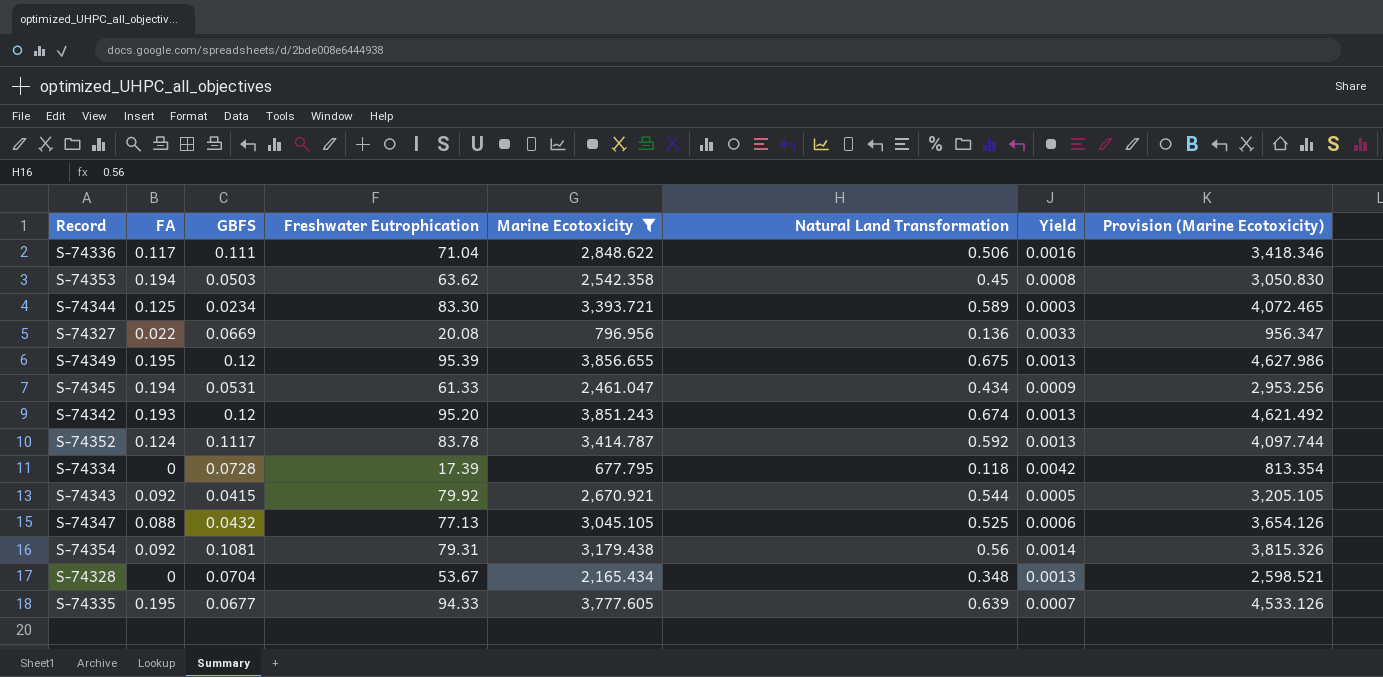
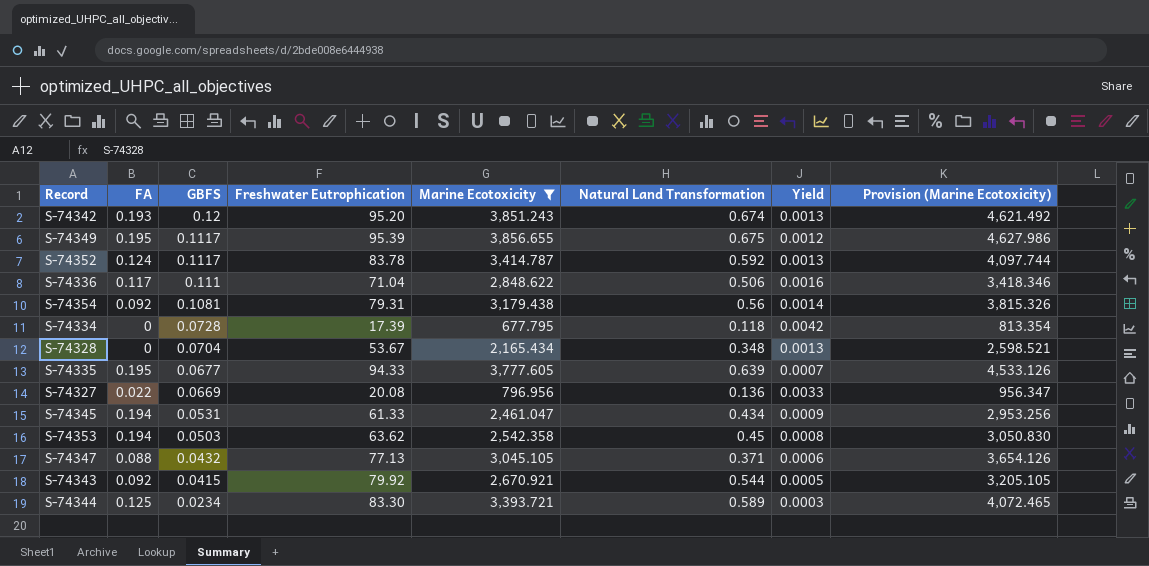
row order: none -> GBFS descending
S-74349 | GBFS: 0.12 -> 0.1117
S-74349 | Yield: 0.0013 -> 0.0012
S-74347 | Natural Land Transformation: 0.525 -> 0.371

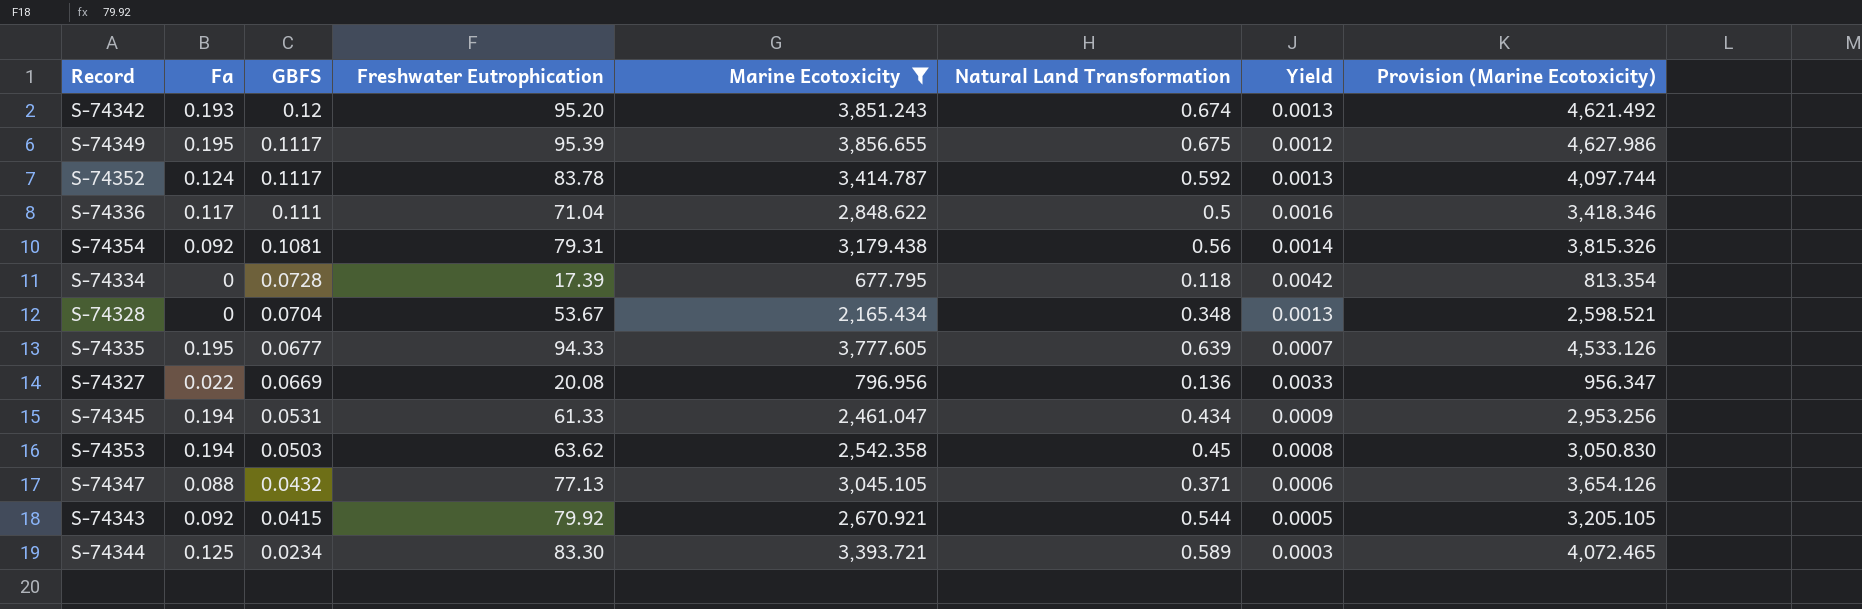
column name: FA -> Fa
S-74336 | Natural Land Transformation: 0.506 -> 0.5

